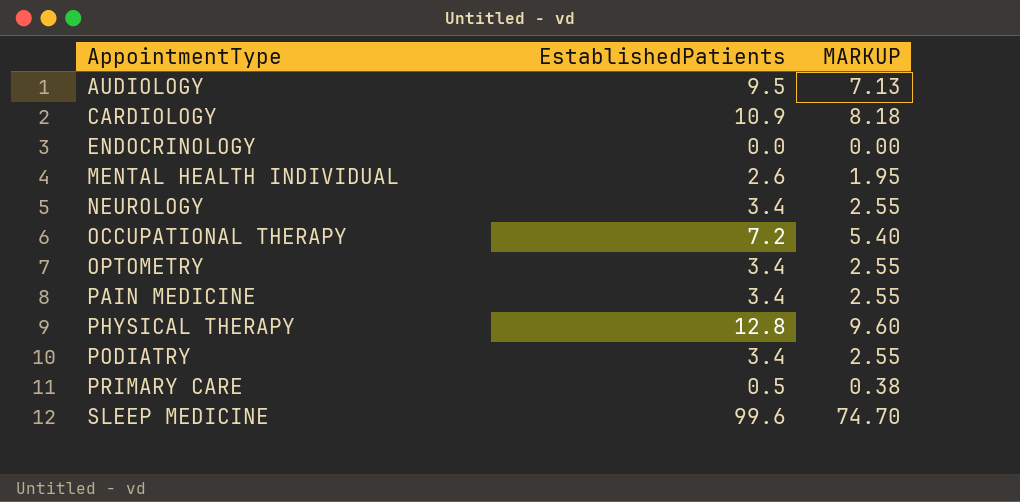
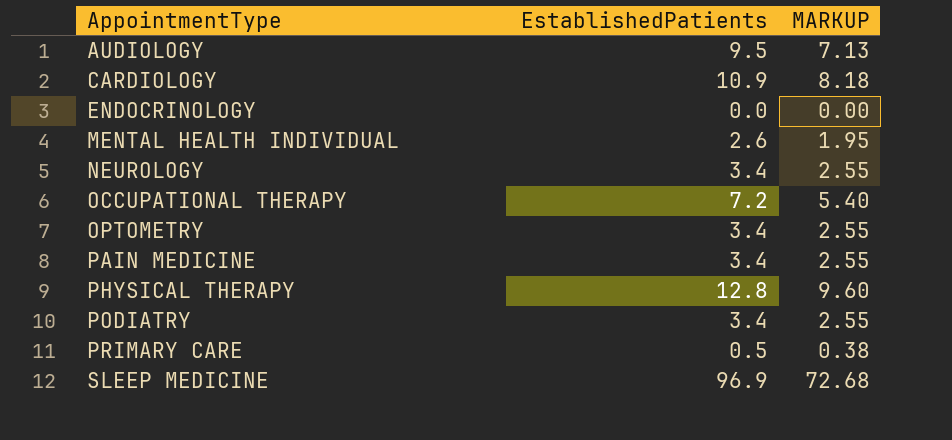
SLEEP MEDICINE | EstablishedPatients: 99.6 -> 96.9
SLEEP MEDICINE | MARKUP: 74.70 -> 72.68

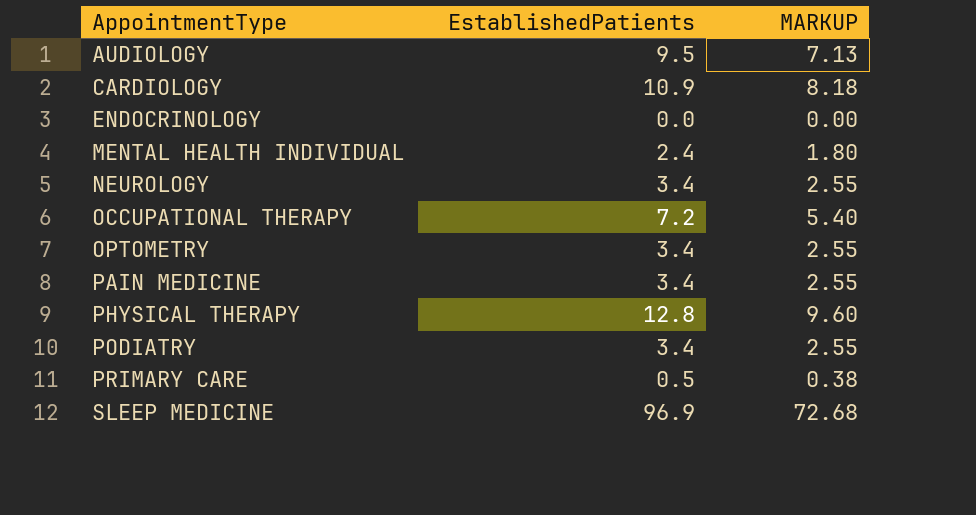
MENTAL HEALTH INDIVIDUAL | EstablishedPatients: 2.6 -> 2.4
MENTAL HEALTH INDIVIDUAL | MARKUP: 1.95 -> 1.80

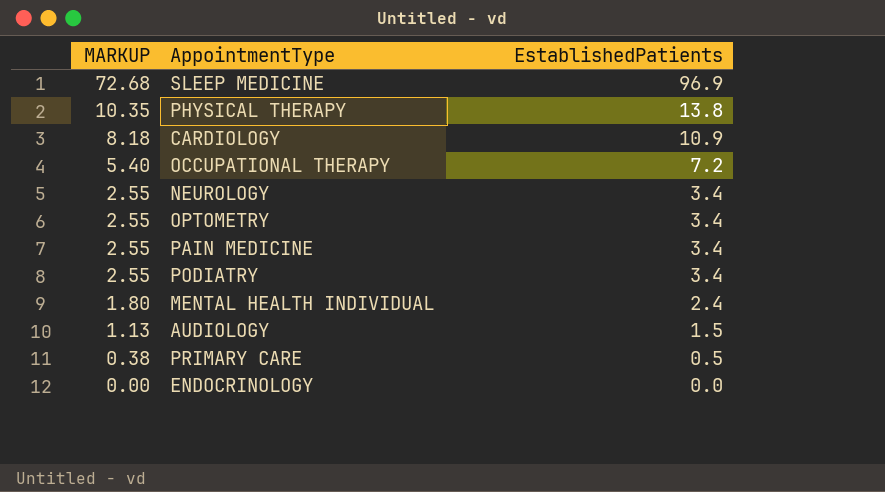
row order: AppointmentType ascending -> MARKUP descending
column MARKUP | position: 3 -> 1
PHYSICAL THERAPY | MARKUP: 9.60 -> 10.35
PHYSICAL THERAPY | EstablishedPatients: 12.8 -> 13.8
AUDIOLOGY | MARKUP: 7.13 -> 1.13
AUDIOLOGY | EstablishedPatients: 9.5 -> 1.5

